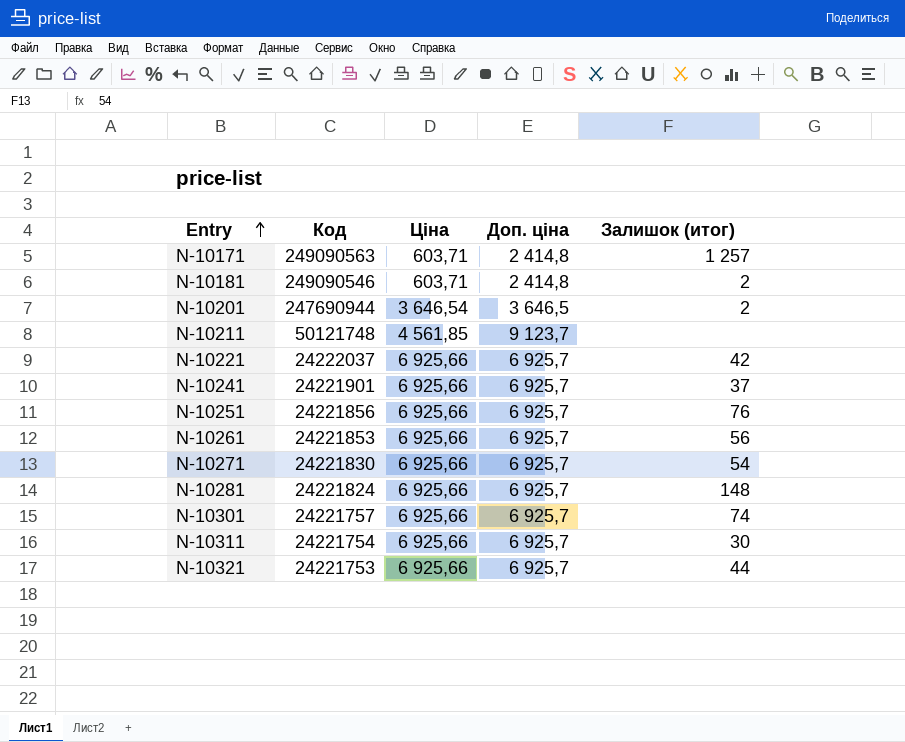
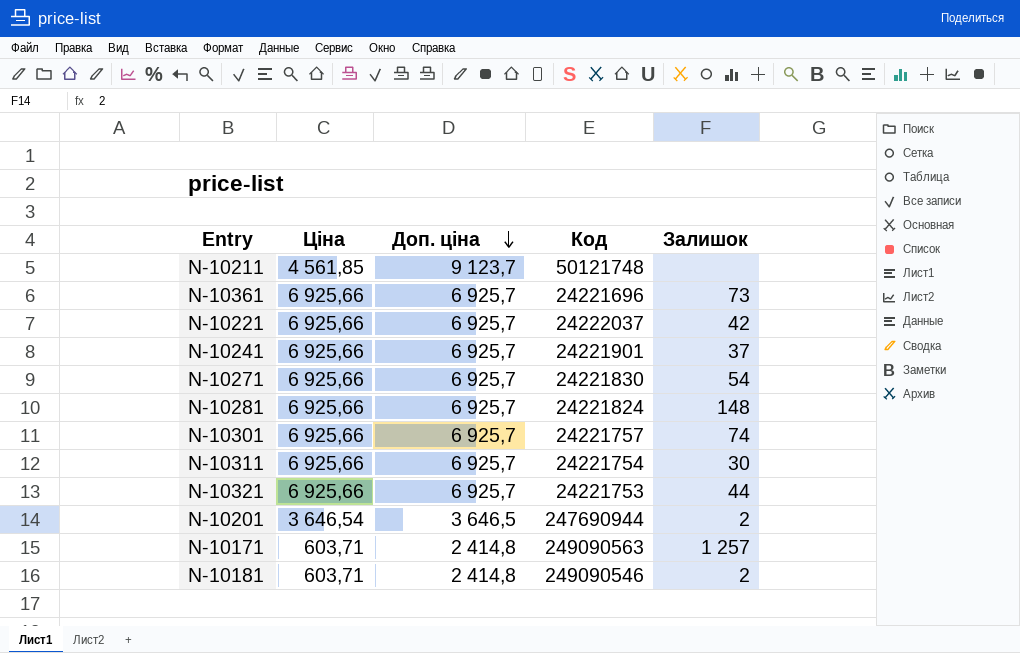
row order: Entry ascending -> Доп. ціна descending
column Код | position: 2 -> 4
column name: Залишок (итог) -> Залишок
row N-10251: 24221856 | 6 925,66 | 6 925,7 | 76 -> none
row N-10261: 24221853 | 6 925,66 | 6 925,7 | 56 -> none
row N-10361: none -> 6 925,66 | 6 925,7 | 24221696 | 73

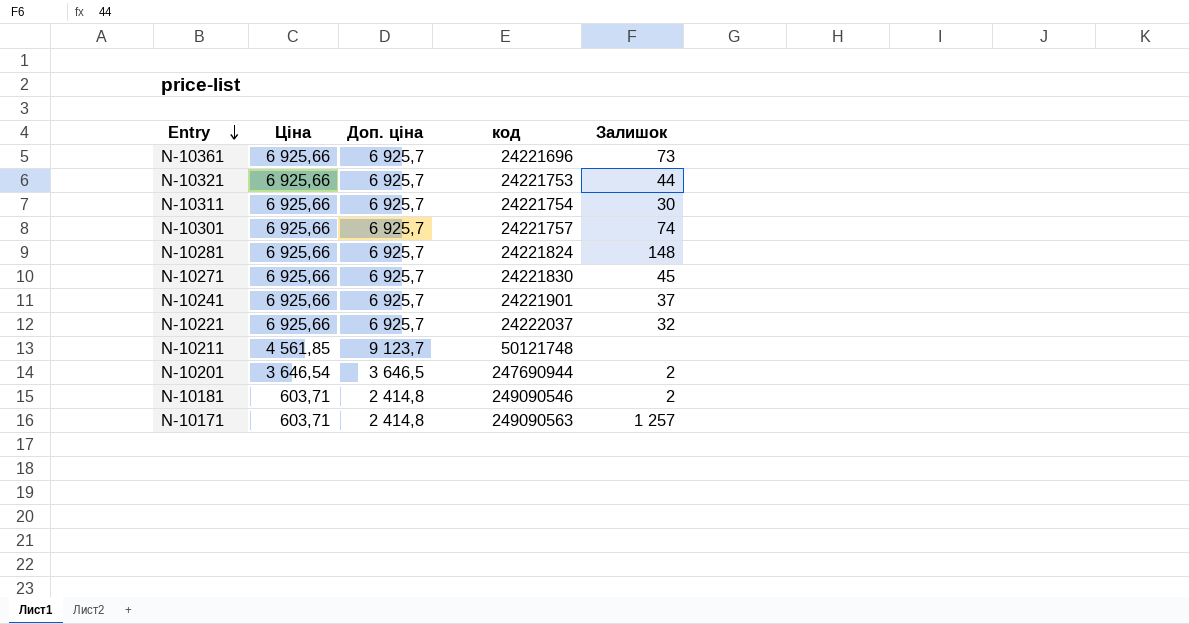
row order: Доп. ціна descending -> Entry descending
column name: Код -> код
N-10271 | Залишок: 54 -> 45
N-10221 | Залишок: 42 -> 32

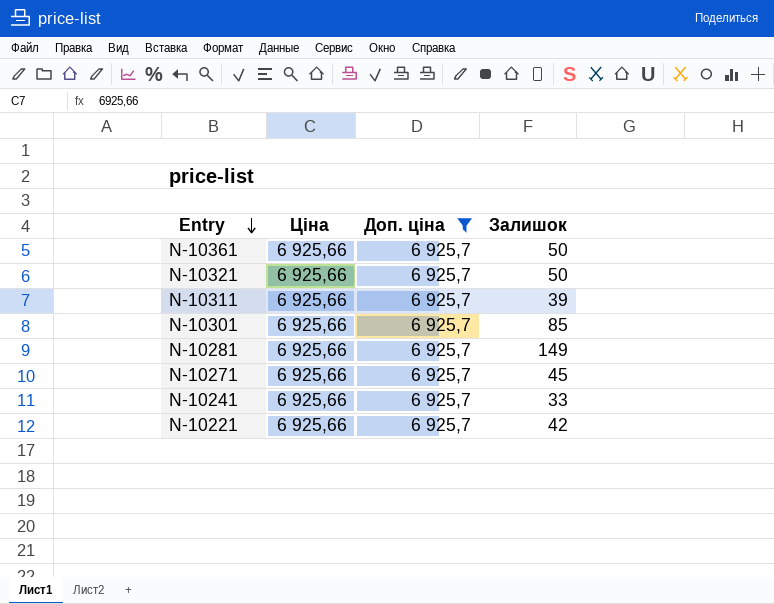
filter: none -> Доп. ціна = 6 925,7
column код | position: 4 -> none
N-10361 | Залишок: 73 -> 50
N-10321 | Залишок: 44 -> 50
N-10311 | Залишок: 30 -> 39
N-10301 | Залишок: 74 -> 85
N-10281 | Залишок: 148 -> 149
N-10241 | Залишок: 37 -> 33
N-10221 | Залишок: 32 -> 42

